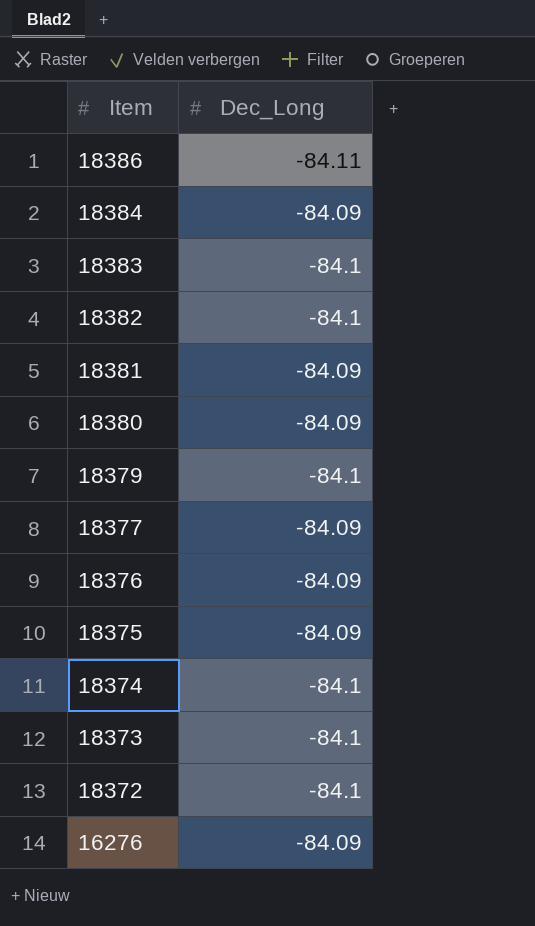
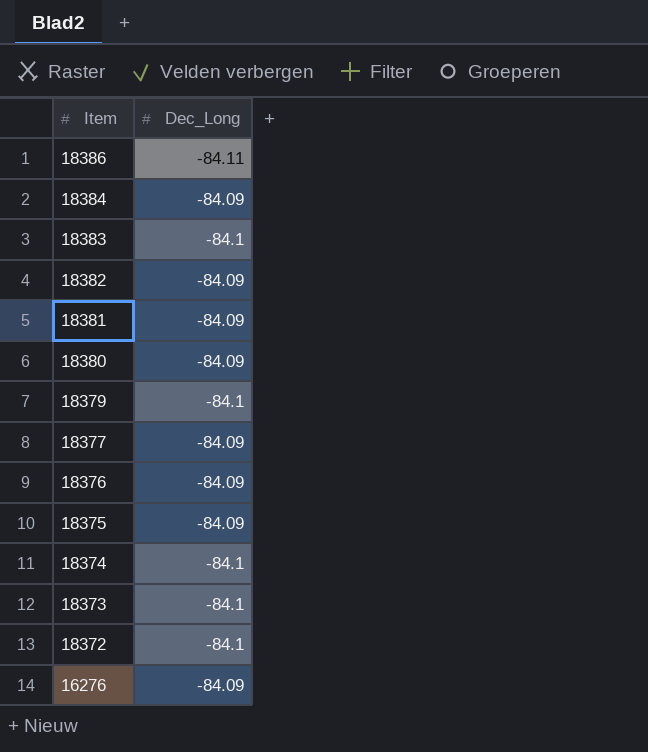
18382 | Dec_Long: -84.1 -> -84.09

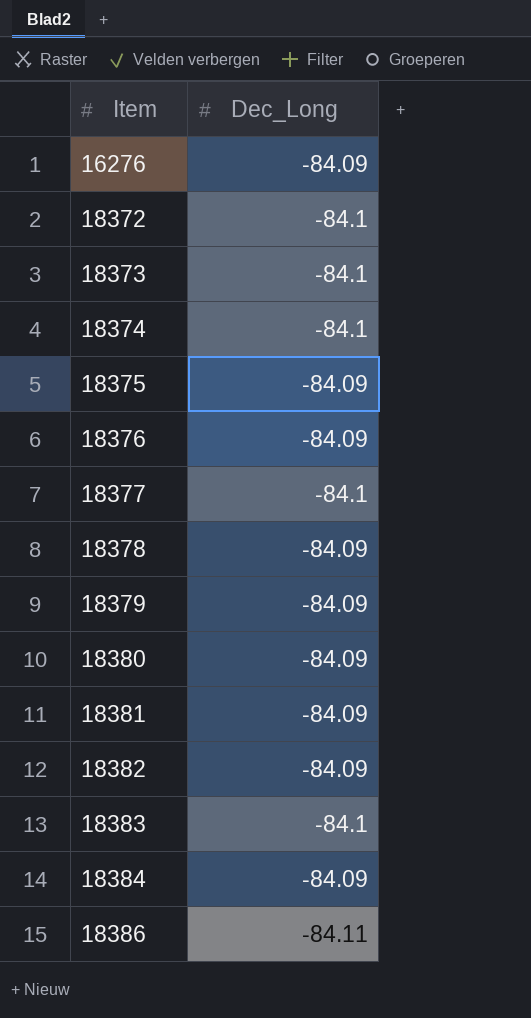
row order: Item descending -> Item ascending
18377 | Dec_Long: -84.09 -> -84.1
row 18378: none -> -84.09
18379 | Dec_Long: -84.1 -> -84.09

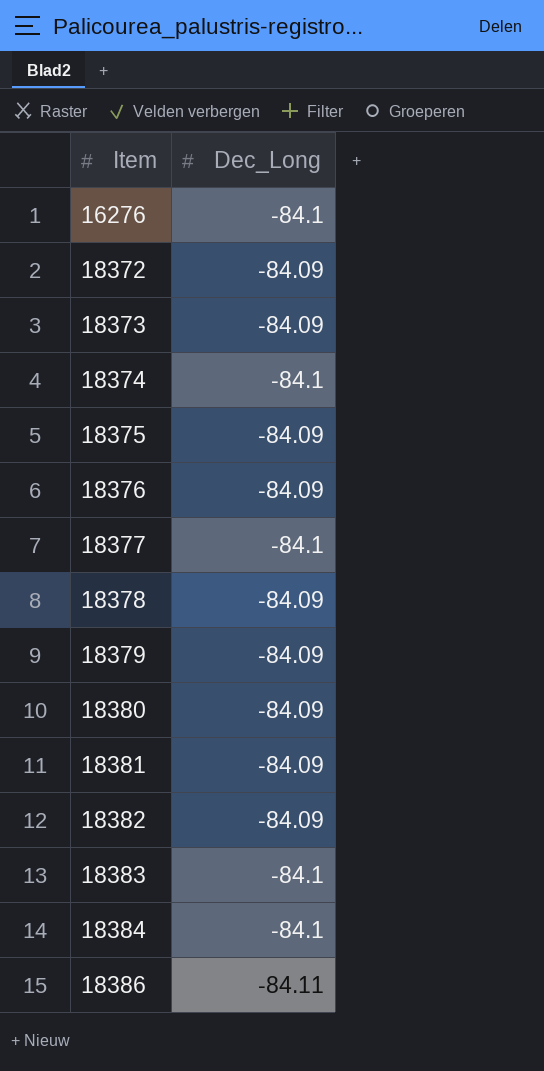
16276 | Dec_Long: -84.09 -> -84.1
18372 | Dec_Long: -84.1 -> -84.09
18373 | Dec_Long: -84.1 -> -84.09
18384 | Dec_Long: -84.09 -> -84.1

